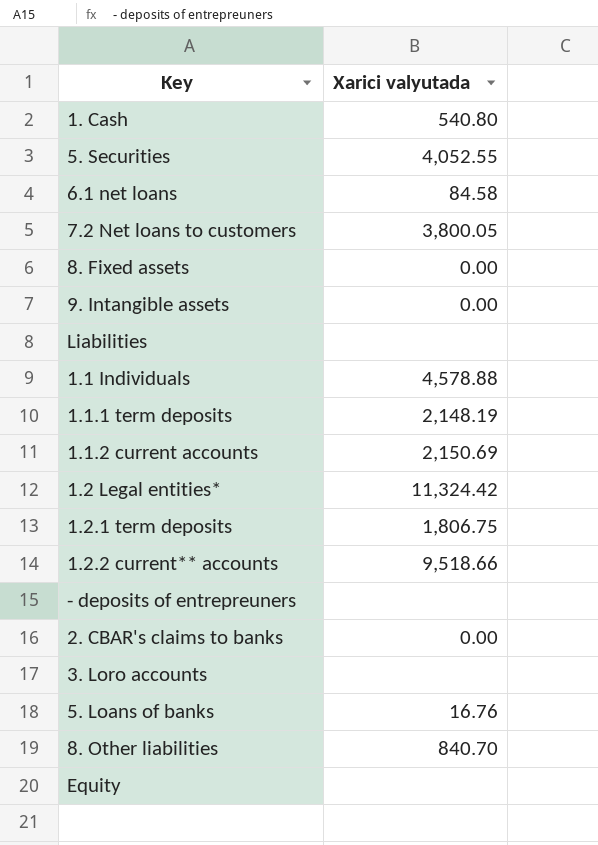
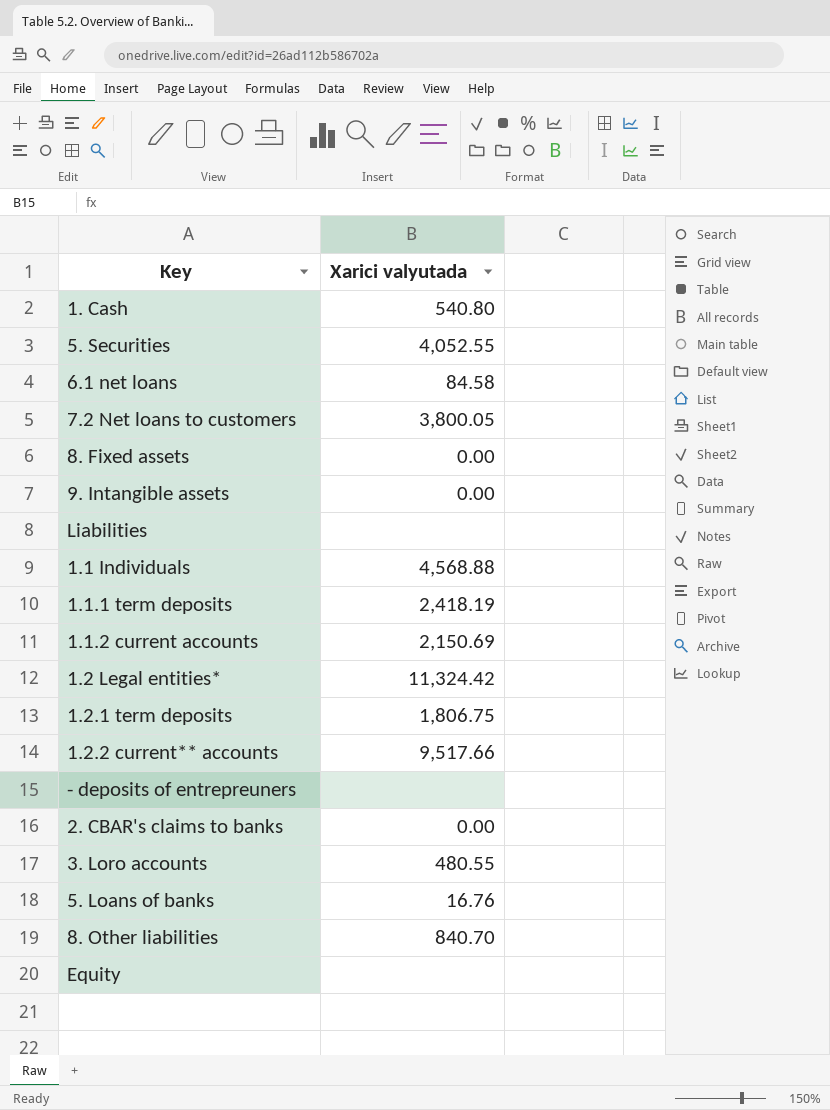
1.1 Individuals | Xarici valyutada: 4,578.88 -> 4,568.88
1.1.1 term deposits | Xarici valyutada: 2,148.19 -> 2,418.19
1.2.2 current** accounts | Xarici valyutada: 9,518.66 -> 9,517.66
3. Loro accounts | Xarici valyutada: none -> 480.55

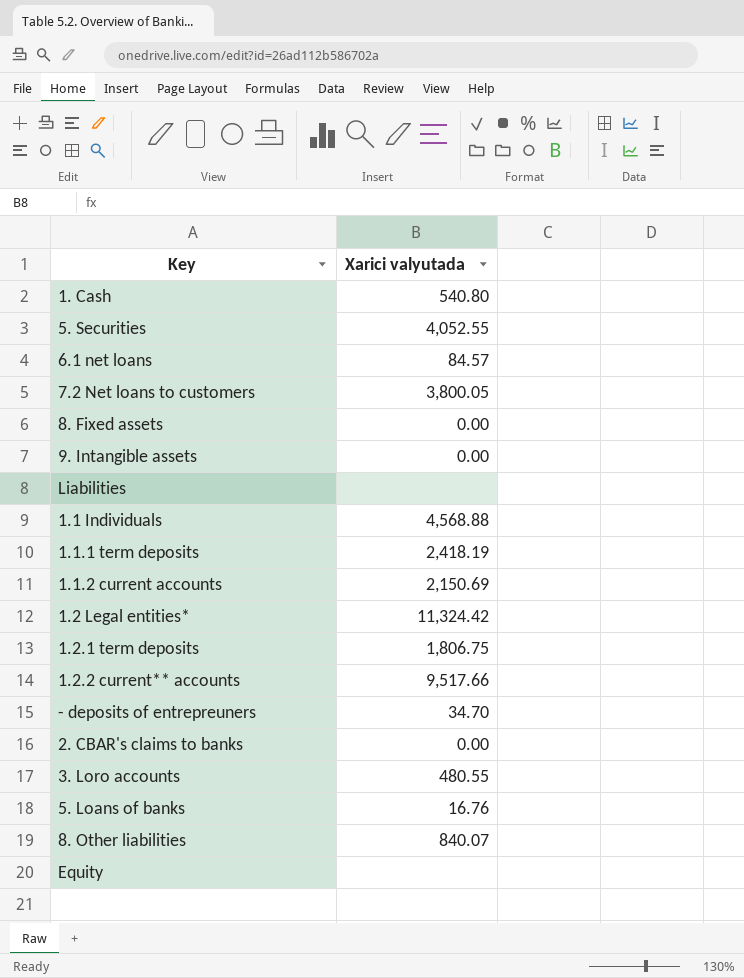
6.1 net loans | Xarici valyutada: 84.58 -> 84.57
- deposits of entrepreuners | Xarici valyutada: none -> 34.70
8. Other liabilities | Xarici valyutada: 840.70 -> 840.07

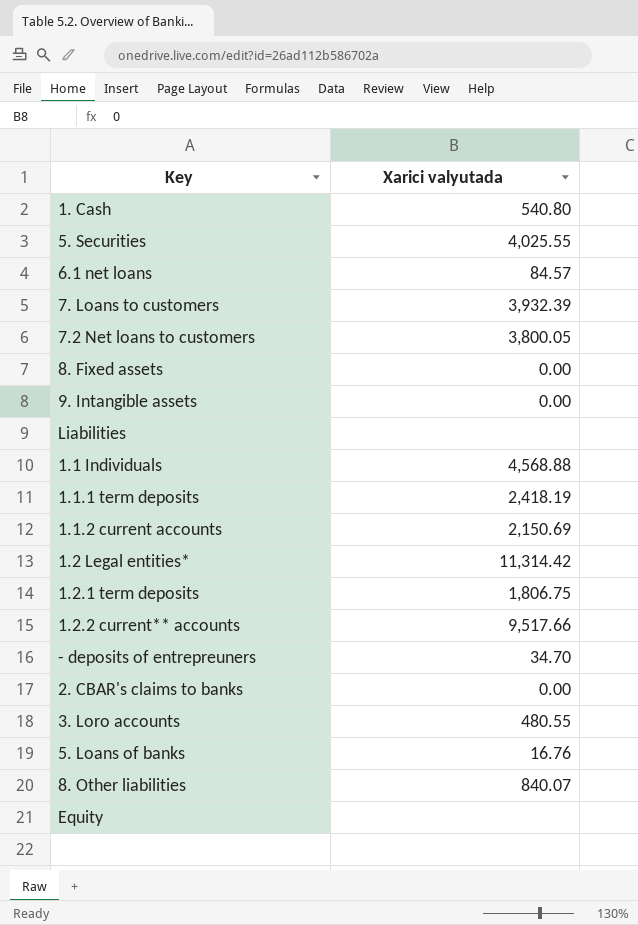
5. Securities | Xarici valyutada: 4,052.55 -> 4,025.55
row 7. Loans to customers: none -> 3,932.39
1.2 Legal entities* | Xarici valyutada: 11,324.42 -> 11,314.42

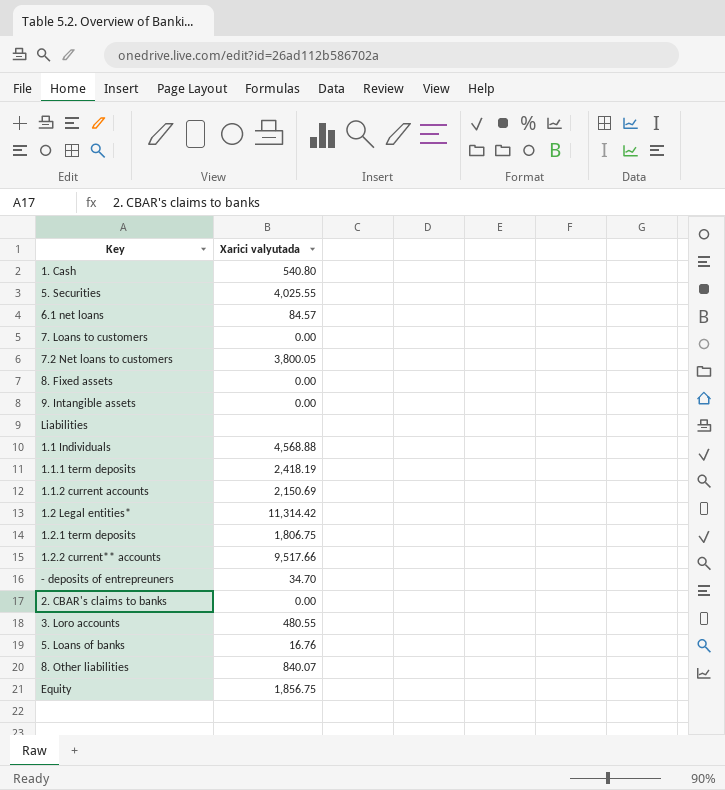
7. Loans to customers | Xarici valyutada: 3,932.39 -> 0.00
Equity | Xarici valyutada: none -> 1,856.75

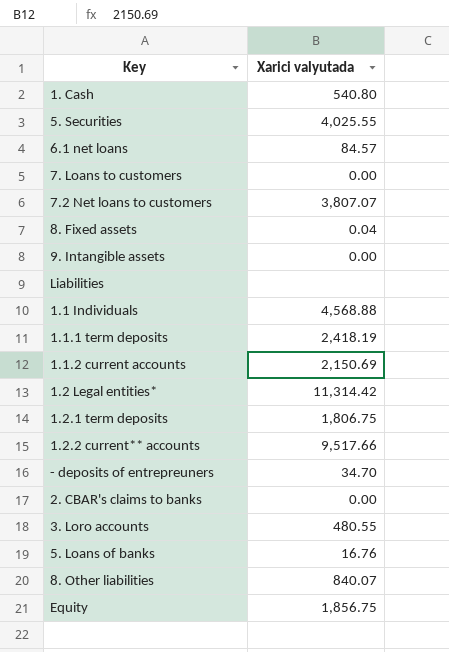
7.2 Net loans to customers | Xarici valyutada: 3,800.05 -> 3,807.07
8. Fixed assets | Xarici valyutada: 0.00 -> 0.04

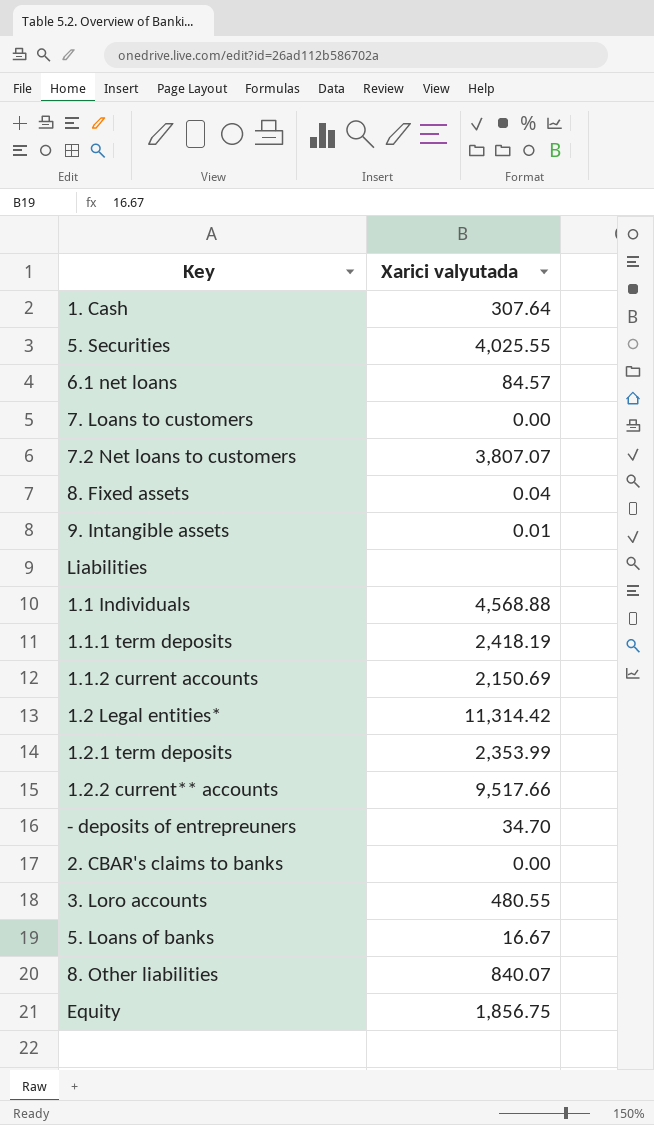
1. Cash | Xarici valyutada: 540.80 -> 307.64
9. Intangible assets | Xarici valyutada: 0.00 -> 0.01
1.2.1 term deposits | Xarici valyutada: 1,806.75 -> 2,353.99
5. Loans of banks | Xarici valyutada: 16.76 -> 16.67

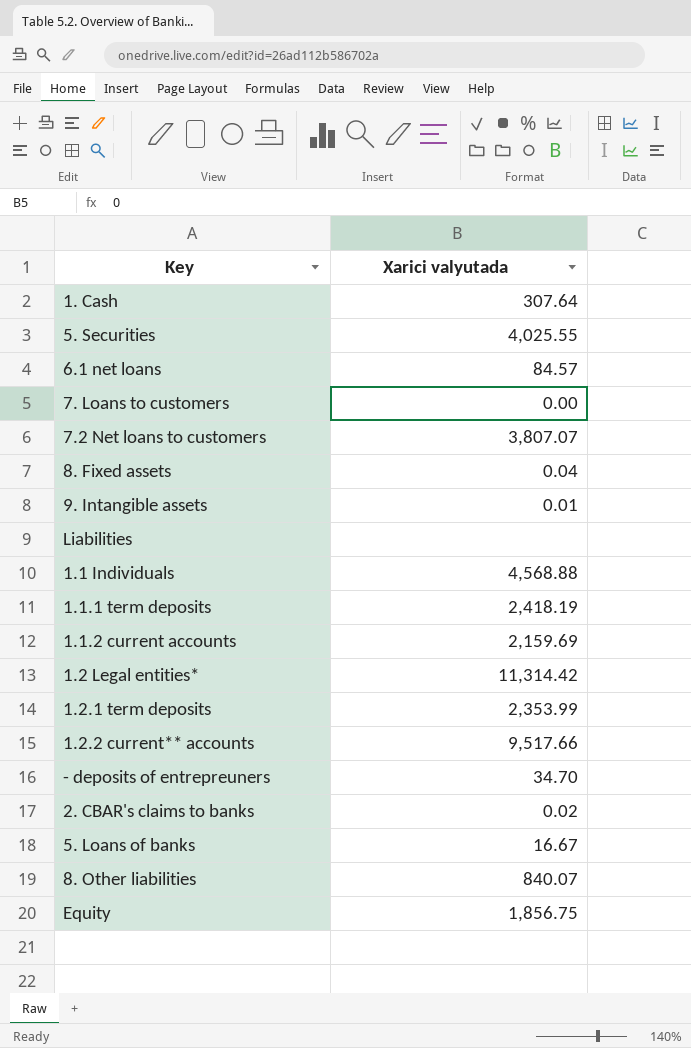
row 3. Loro accounts: 480.55 -> none
1.1.2 current accounts | Xarici valyutada: 2,150.69 -> 2,159.69
2. CBAR's claims to banks | Xarici valyutada: 0.00 -> 0.02

